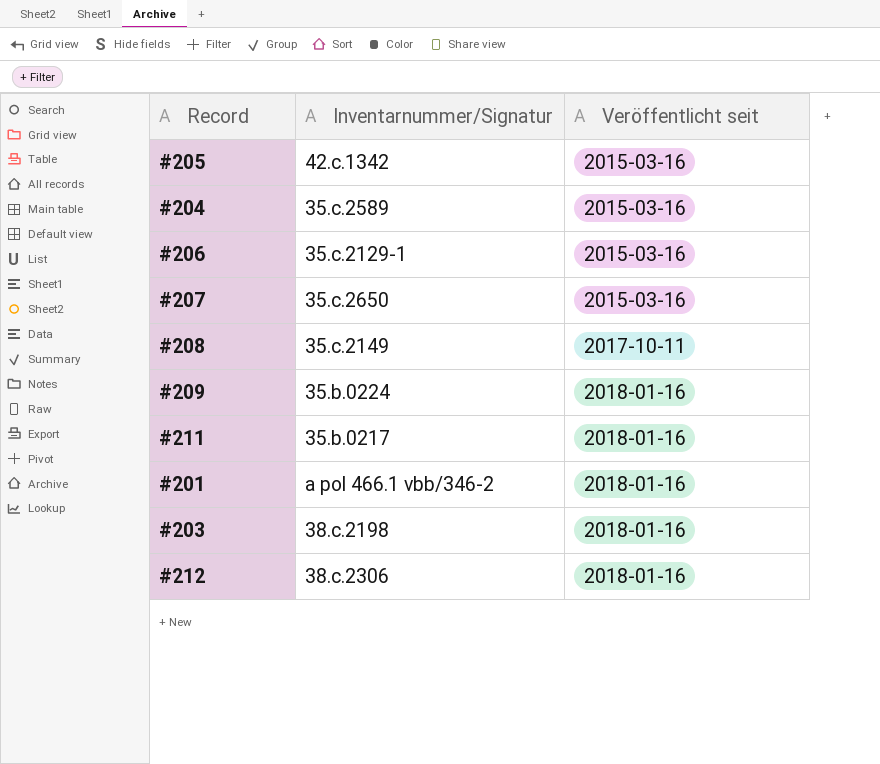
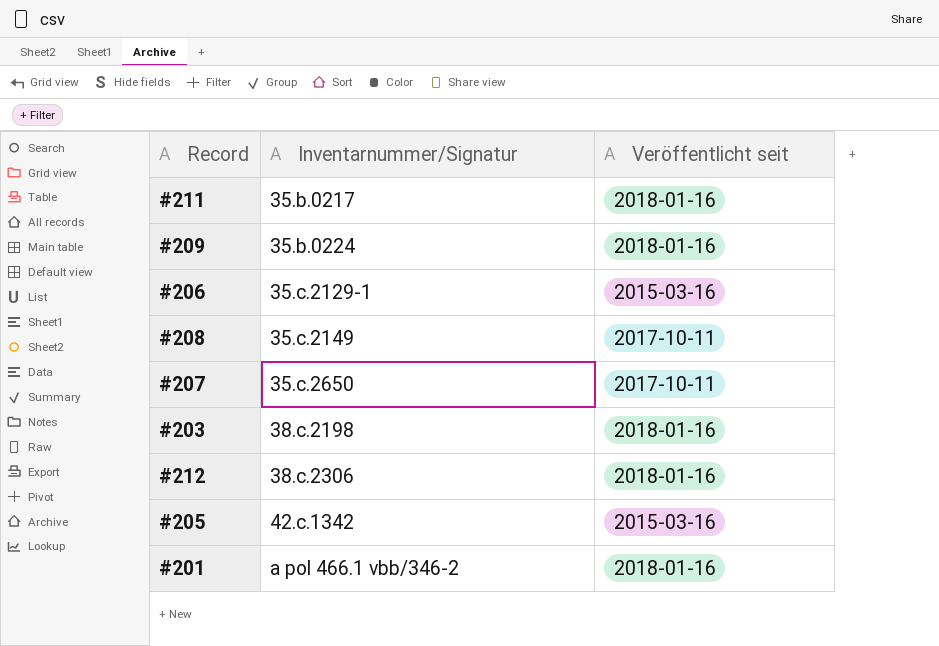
row order: Veröffentlicht seit ascending -> Inventarnummer/Signatur ascending
row #204: 35.c.2589 | 2015-03-16 -> none
#207 | Veröffentlicht seit: 2015-03-16 -> 2017-10-11

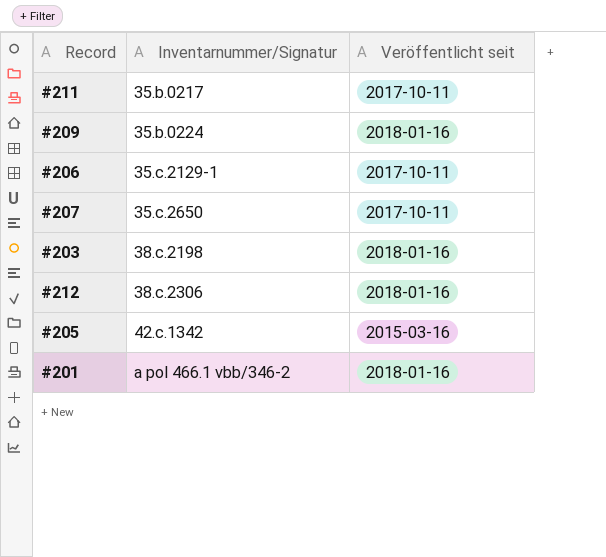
row #208: 35.c.2149 | 2017-10-11 -> none
#211 | Veröffentlicht seit: 2018-01-16 -> 2017-10-11
#206 | Veröffentlicht seit: 2015-03-16 -> 2017-10-11

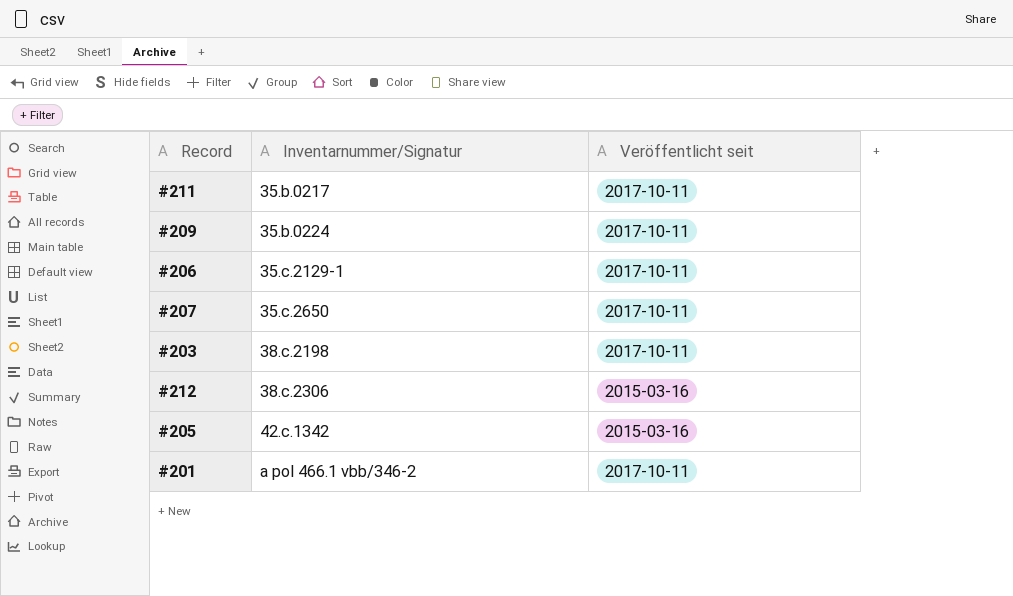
#209 | Veröffentlicht seit: 2018-01-16 -> 2017-10-11
#203 | Veröffentlicht seit: 2018-01-16 -> 2017-10-11
#212 | Veröffentlicht seit: 2018-01-16 -> 2015-03-16
#201 | Veröffentlicht seit: 2018-01-16 -> 2017-10-11

